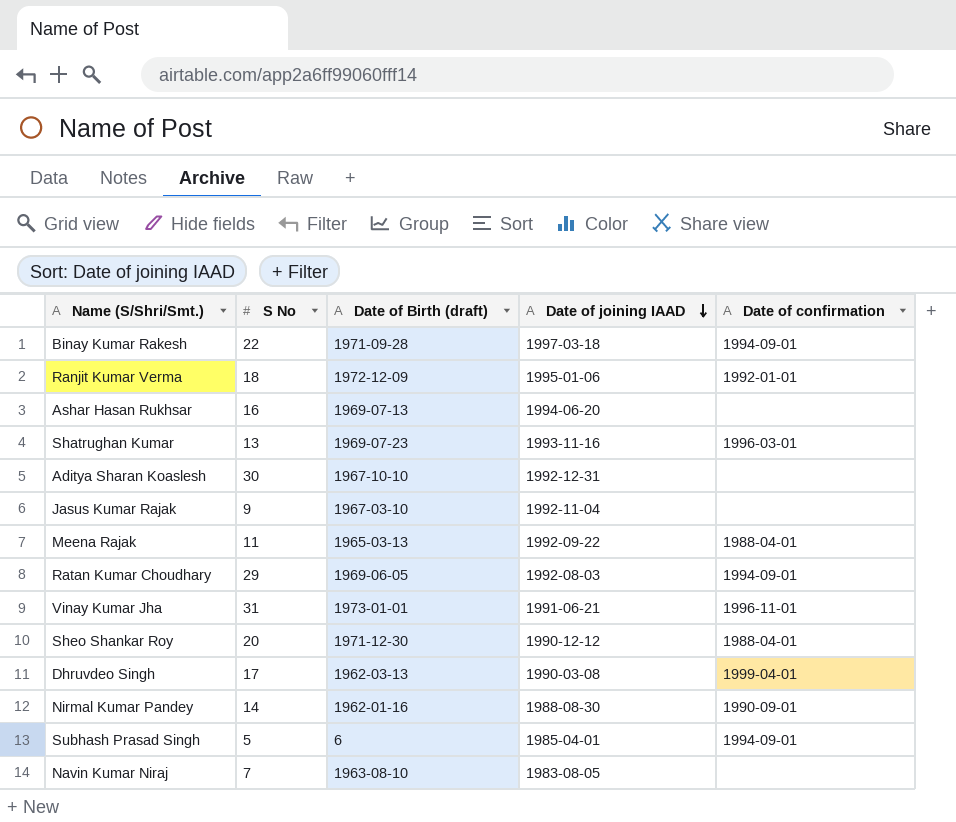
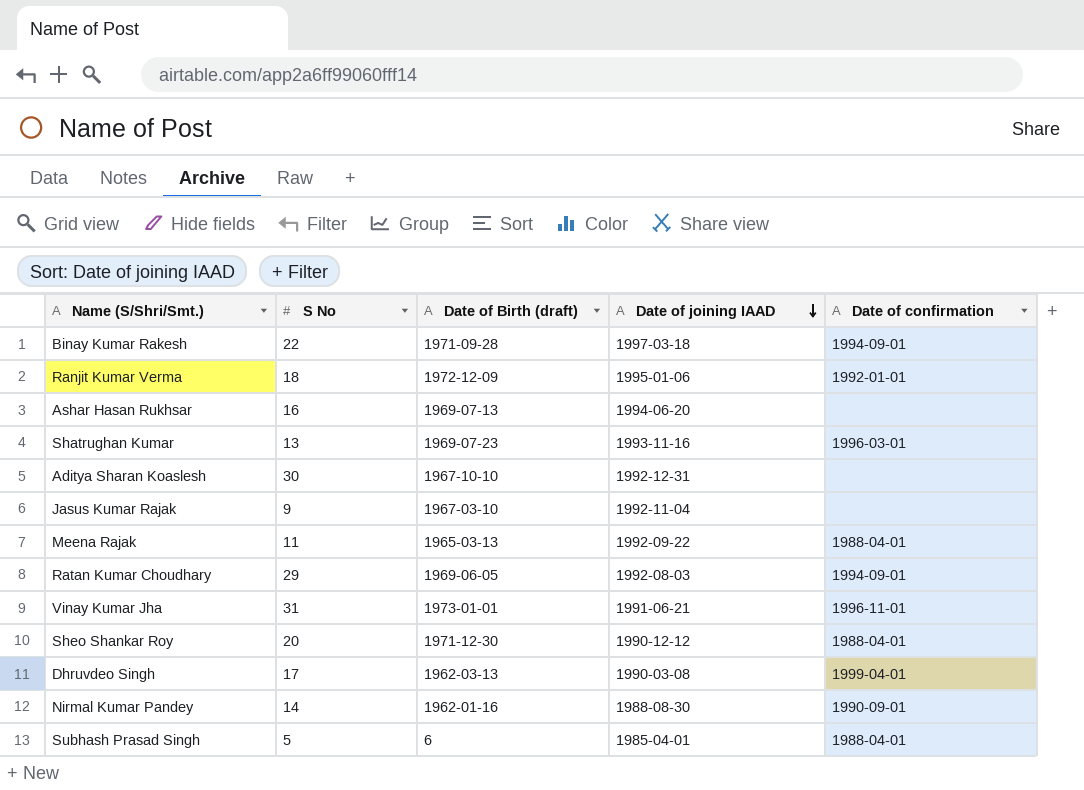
row Navin Kumar Niraj: 7 | 1963-08-10 | 1983-08-05 | none -> none
Subhash Prasad Singh | Date of confirmation: 1994-09-01 -> 1988-04-01

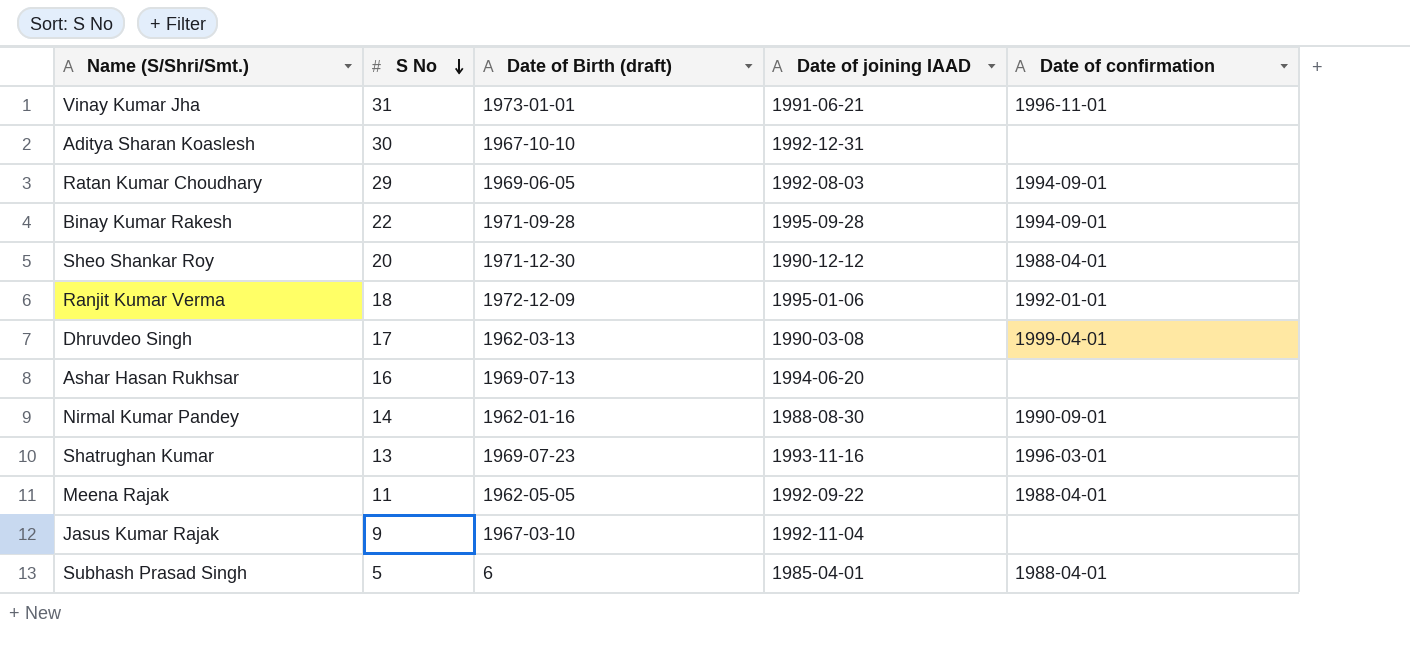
row order: Date of joining IAAD descending -> S No descending
Binay Kumar Rakesh | Date of joining IAAD: 1997-03-18 -> 1995-09-28
Meena Rajak | Date of Birth (draft): 1965-03-13 -> 1962-05-05

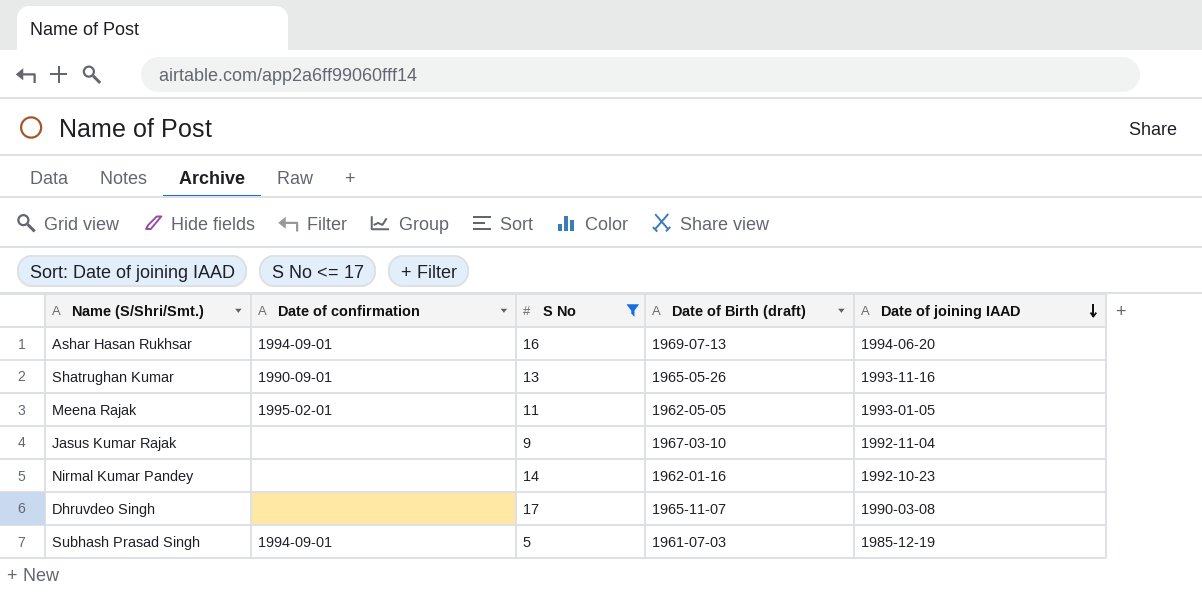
filter: none -> S No <= 17
row order: S No descending -> Date of joining IAAD descending
column Date of confirmation | position: 5 -> 2
Ashar Hasan Rukhsar | Date of confirmation: none -> 1994-09-01
Shatrughan Kumar | Date of confirmation: 1996-03-01 -> 1990-09-01
Shatrughan Kumar | Date of Birth (draft): 1969-07-23 -> 1965-05-26
Meena Rajak | Date of confirmation: 1988-04-01 -> 1995-02-01
Meena Rajak | Date of joining IAAD: 1992-09-22 -> 1993-01-05
Nirmal Kumar Pandey | Date of confirmation: 1990-09-01 -> none
Nirmal Kumar Pandey | Date of joining IAAD: 1988-08-30 -> 1992-10-23
Dhruvdeo Singh | Date of confirmation: 1999-04-01 -> none
Dhruvdeo Singh | Date of Birth (draft): 1962-03-13 -> 1965-11-07
Subhash Prasad Singh | Date of confirmation: 1988-04-01 -> 1994-09-01
Subhash Prasad Singh | Date of Birth (draft): 6 -> 1961-07-03
Subhash Prasad Singh | Date of joining IAAD: 1985-04-01 -> 1985-12-19

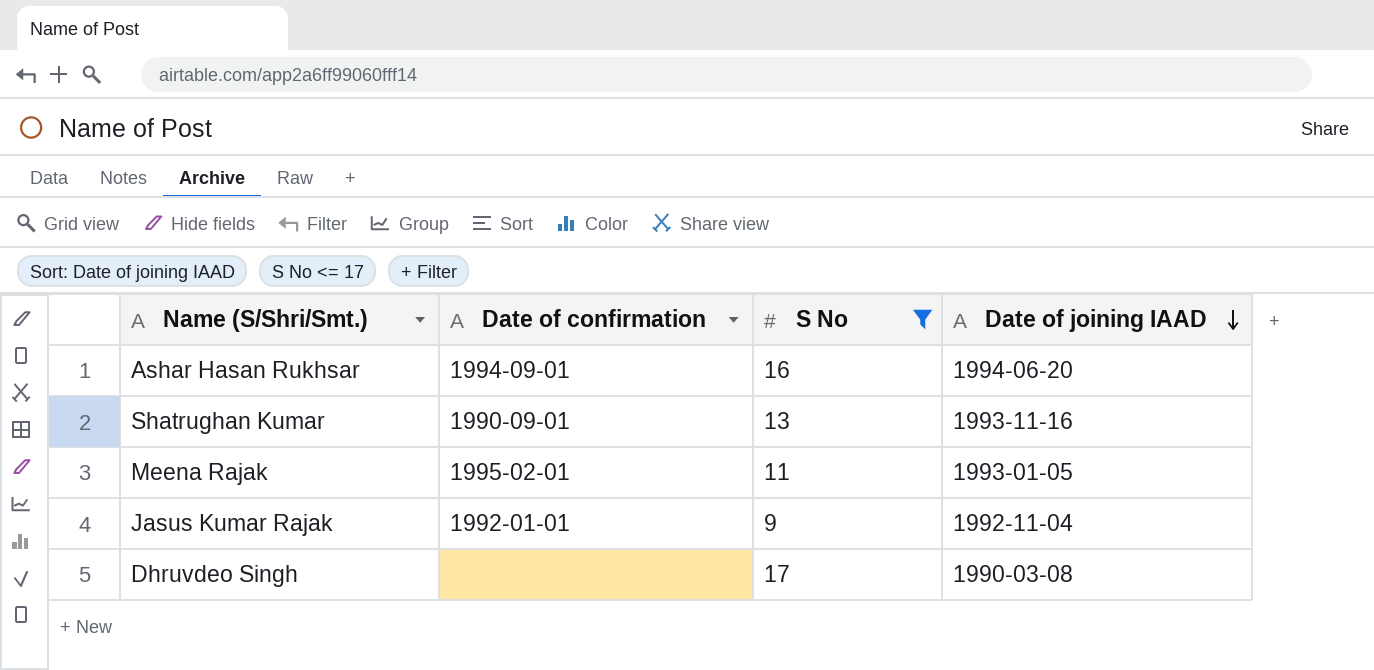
column Date of Birth (draft) | position: 4 -> none
row Nirmal Kumar Pandey: none | 14 | 1962-01-16 | 1992-10-23 -> none
row Subhash Prasad Singh: 1994-09-01 | 5 | 1961-07-03 | 1985-12-19 -> none
Jasus Kumar Rajak | Date of confirmation: none -> 1992-01-01

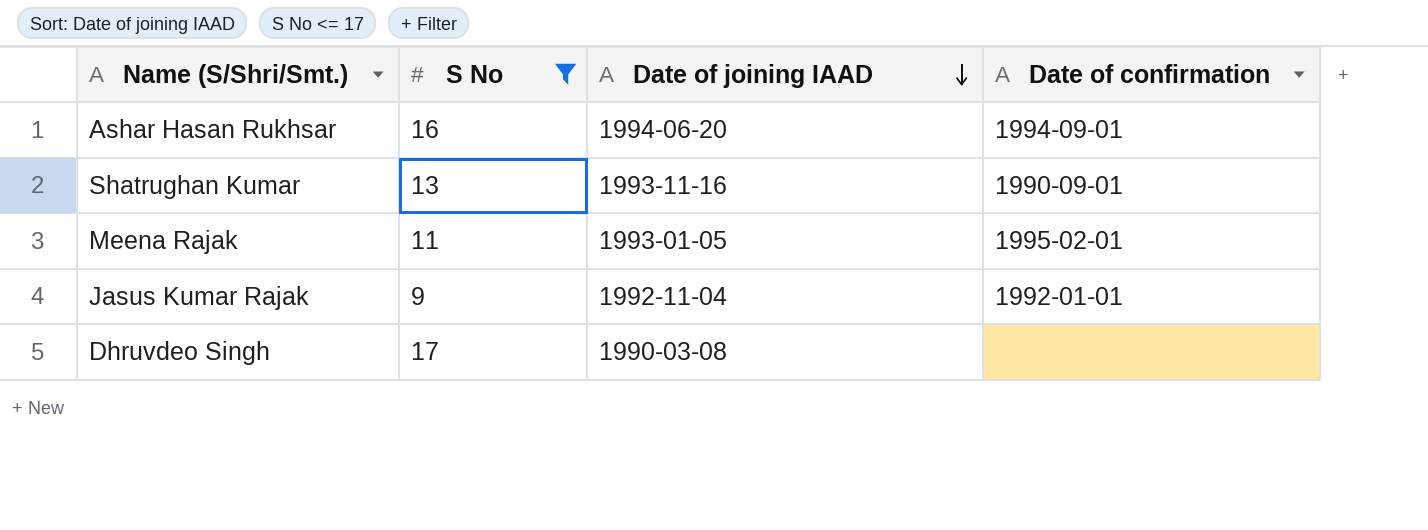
column Date of confirmation | position: 2 -> 4

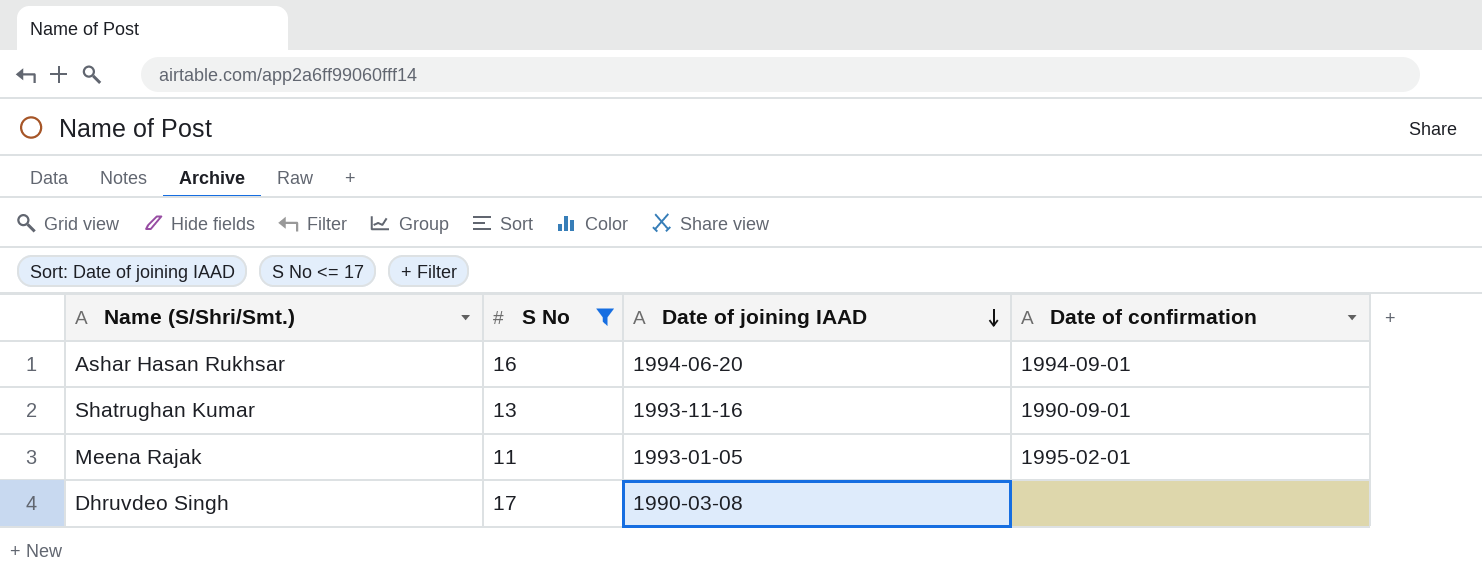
row Jasus Kumar Rajak: 9 | 1992-11-04 | 1992-01-01 -> none

